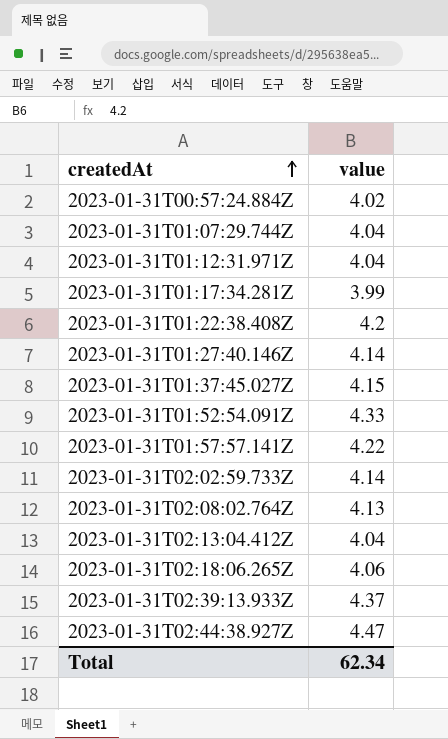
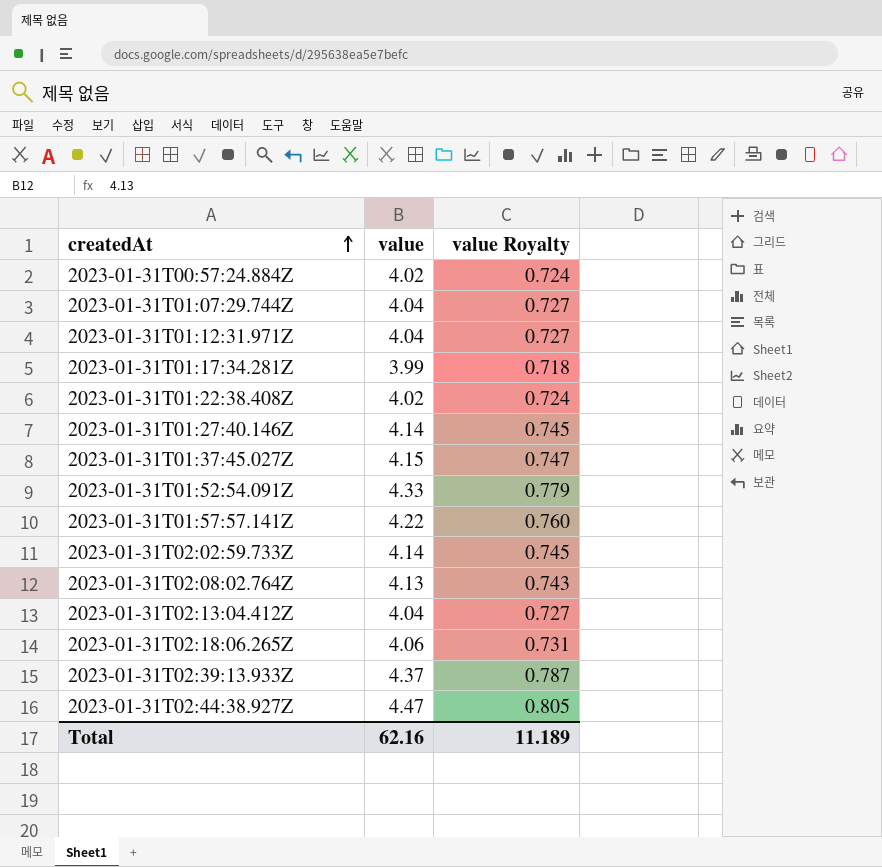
column value Royalty | formula: none -> [value] * 0.18
2023-01-31T01:22:38.408Z | value: 4.2 -> 4.02
Total | value: 62.34 -> 62.16

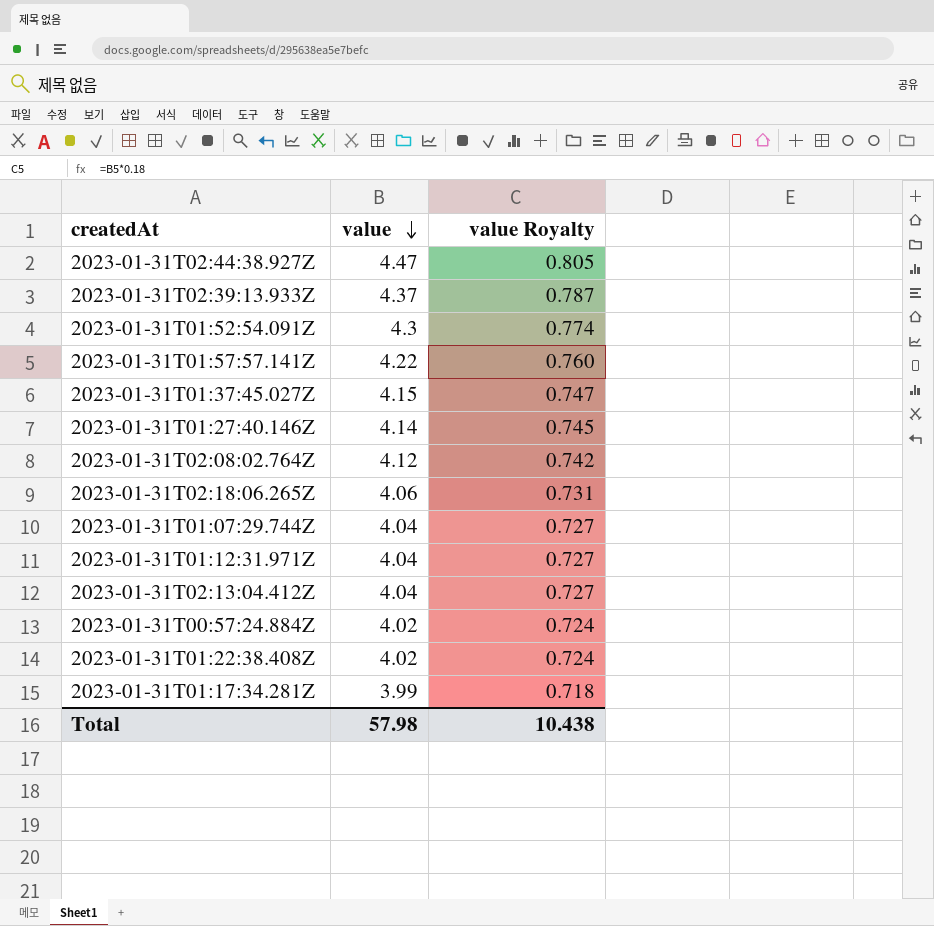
row order: createdAt ascending -> value descending
row 2023-01-31T02:02:59.733Z: 4.14 | 0.745 -> none
2023-01-31T01:52:54.091Z | value: 4.33 -> 4.3
2023-01-31T01:52:54.091Z | value Royalty: 0.779 -> 0.774
2023-01-31T02:08:02.764Z | value: 4.13 -> 4.12
2023-01-31T02:08:02.764Z | value Royalty: 0.743 -> 0.742
Total | value: 62.16 -> 57.98
Total | value Royalty: 11.189 -> 10.438

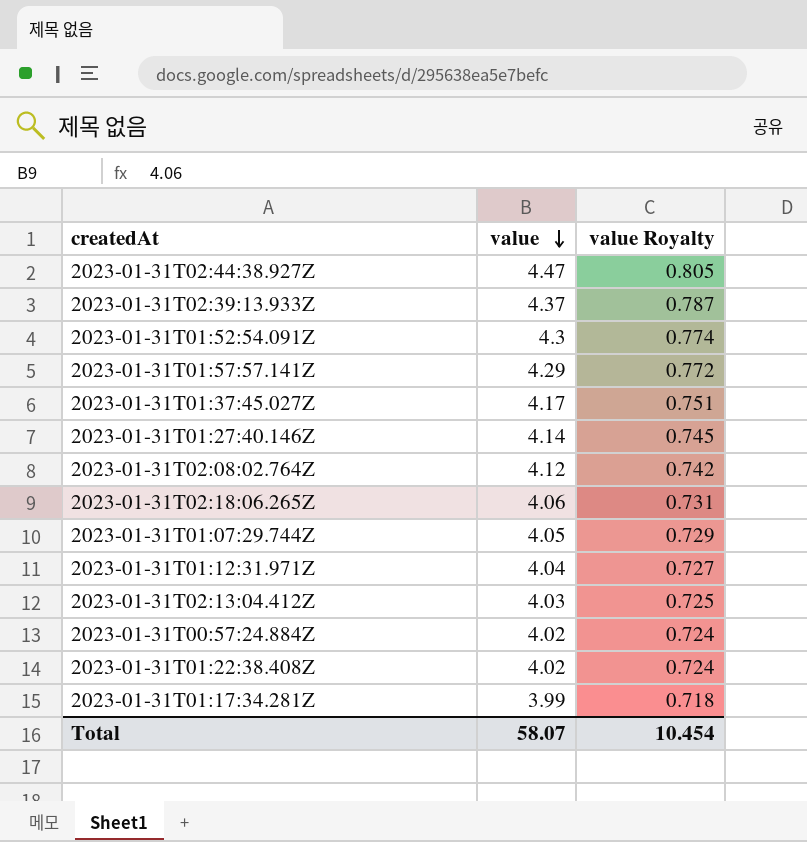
2023-01-31T01:57:57.141Z | value: 4.22 -> 4.29
2023-01-31T01:57:57.141Z | value Royalty: 0.760 -> 0.772
2023-01-31T01:37:45.027Z | value: 4.15 -> 4.17
2023-01-31T01:37:45.027Z | value Royalty: 0.747 -> 0.751
2023-01-31T01:07:29.744Z | value: 4.04 -> 4.05
2023-01-31T01:07:29.744Z | value Royalty: 0.727 -> 0.729
2023-01-31T02:13:04.412Z | value: 4.04 -> 4.03
2023-01-31T02:13:04.412Z | value Royalty: 0.727 -> 0.725
Total | value: 57.98 -> 58.07
Total | value Royalty: 10.438 -> 10.454

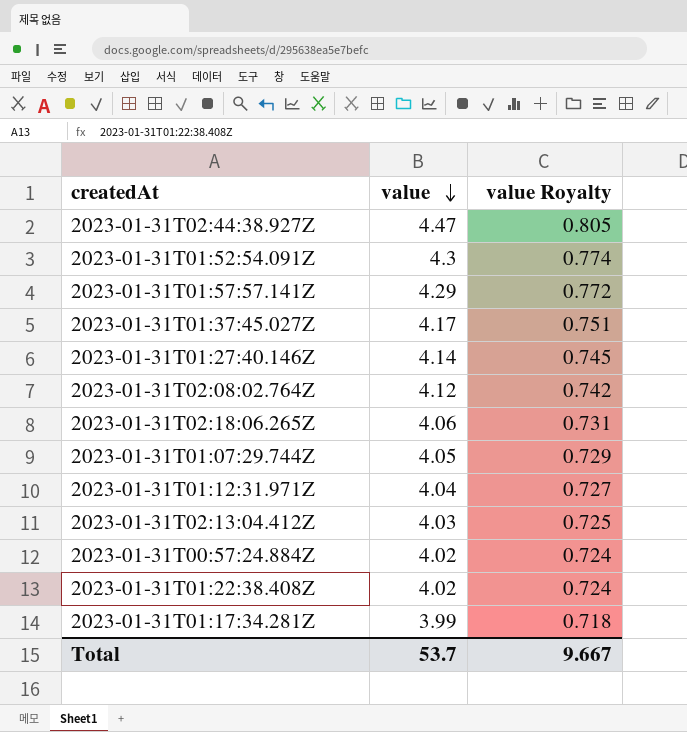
row 2023-01-31T02:39:13.933Z: 4.37 | 0.787 -> none
Total | value: 58.07 -> 53.7
Total | value Royalty: 10.454 -> 9.667

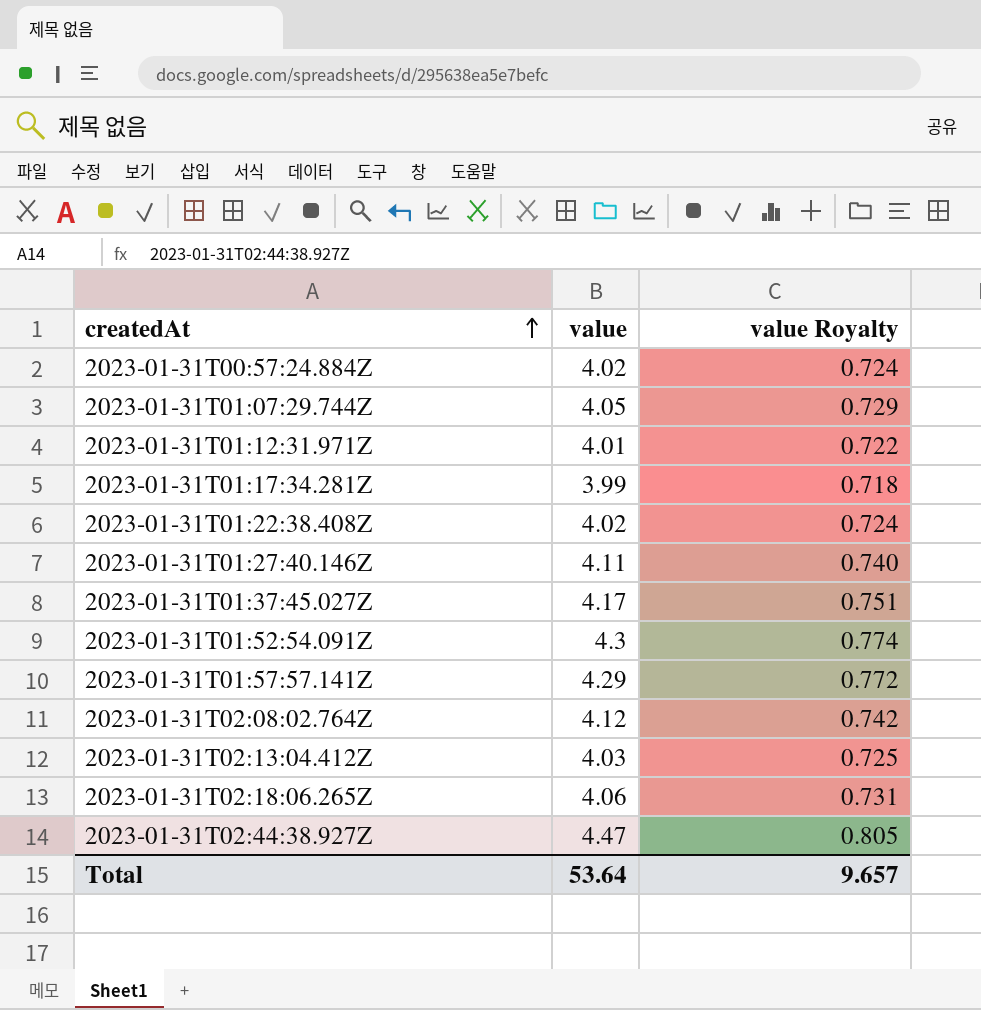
row order: value descending -> createdAt ascending
2023-01-31T01:12:31.971Z | value: 4.04 -> 4.01
2023-01-31T01:12:31.971Z | value Royalty: 0.727 -> 0.722
2023-01-31T01:27:40.146Z | value: 4.14 -> 4.11
2023-01-31T01:27:40.146Z | value Royalty: 0.745 -> 0.740
Total | value: 53.7 -> 53.64
Total | value Royalty: 9.667 -> 9.657

